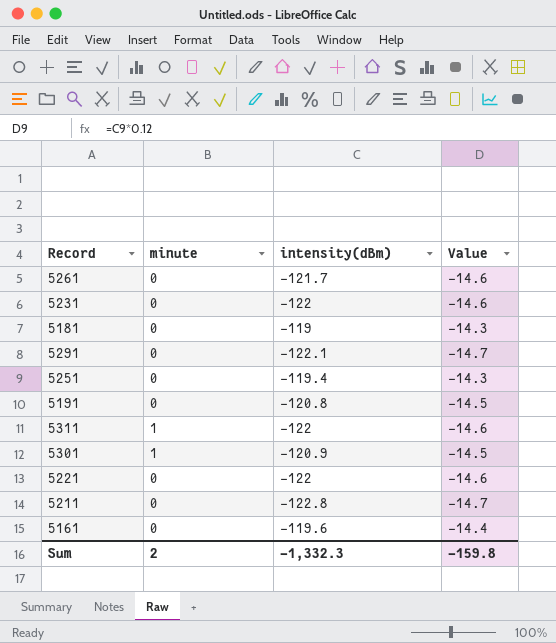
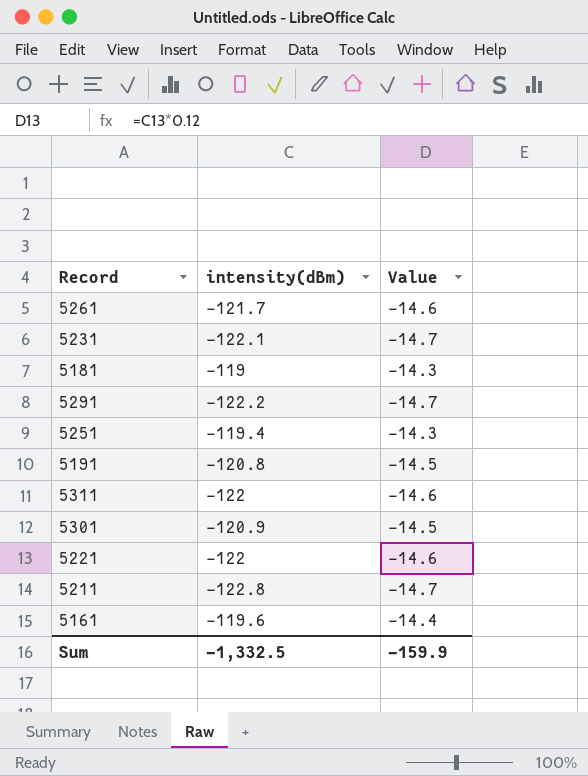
column minute | position: 2 -> none
5231 | intensity(dBm): -122 -> -122.1
5231 | Value: -14.6 -> -14.7
5291 | intensity(dBm): -122.1 -> -122.2
Sum | intensity(dBm): -1,332.3 -> -1,332.5
Sum | Value: -159.8 -> -159.9

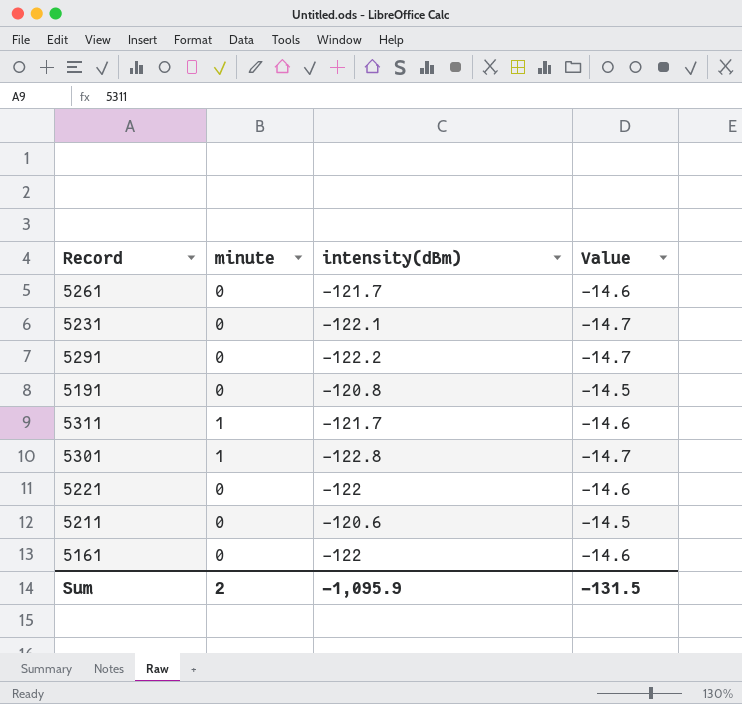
column minute | position: none -> 2
row 5181: -119 | -14.3 -> none
row 5251: -119.4 | -14.3 -> none
5311 | intensity(dBm): -122 -> -121.7
5301 | intensity(dBm): -120.9 -> -122.8
5301 | Value: -14.5 -> -14.7
5211 | intensity(dBm): -122.8 -> -120.6
5211 | Value: -14.7 -> -14.5
5161 | intensity(dBm): -119.6 -> -122
5161 | Value: -14.4 -> -14.6
Sum | intensity(dBm): -1,332.5 -> -1,095.9
Sum | Value: -159.9 -> -131.5

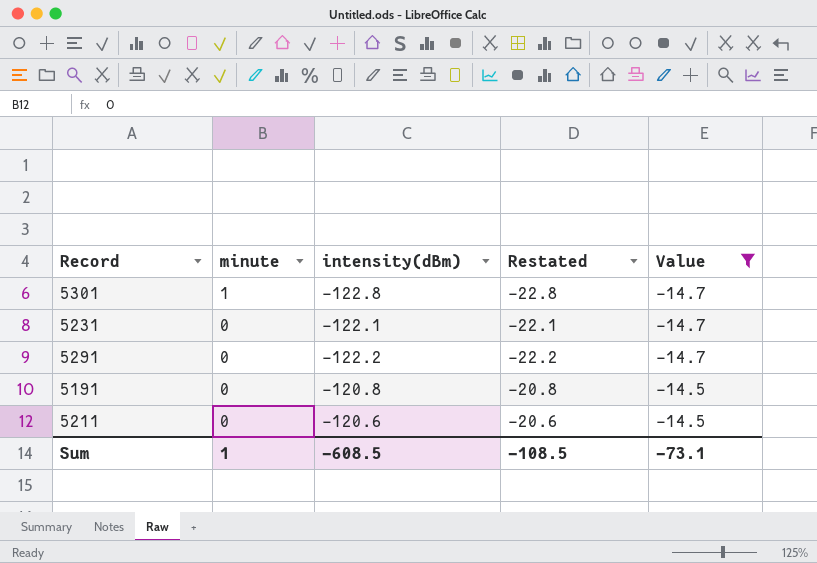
filter: none -> Value != -14.6
row order: none -> minute descending
column Restated | formula: none -> [intensity(dBm)] + 100
Sum | minute: 2 -> 1
Sum | intensity(dBm): -1,095.9 -> -608.5
Sum | Value: -131.5 -> -73.1

